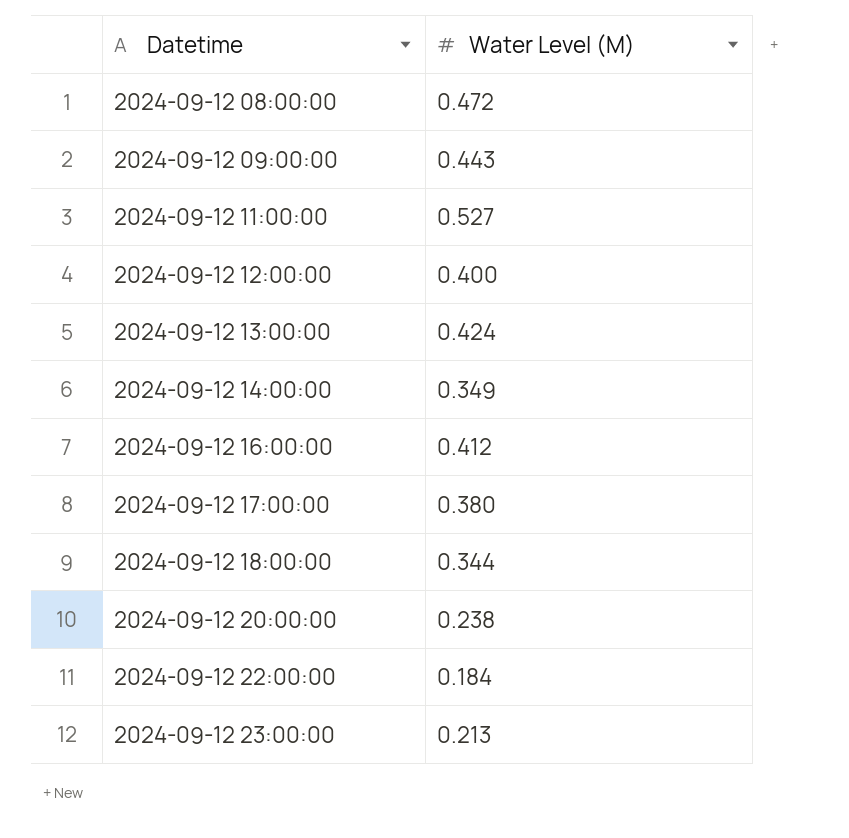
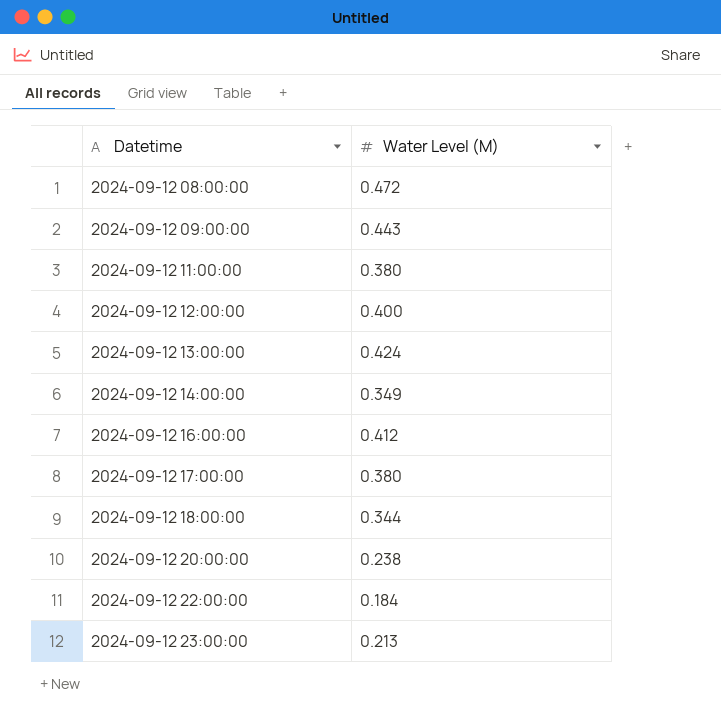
2024-09-12 11:00:00 | Water Level (M): 0.527 -> 0.380

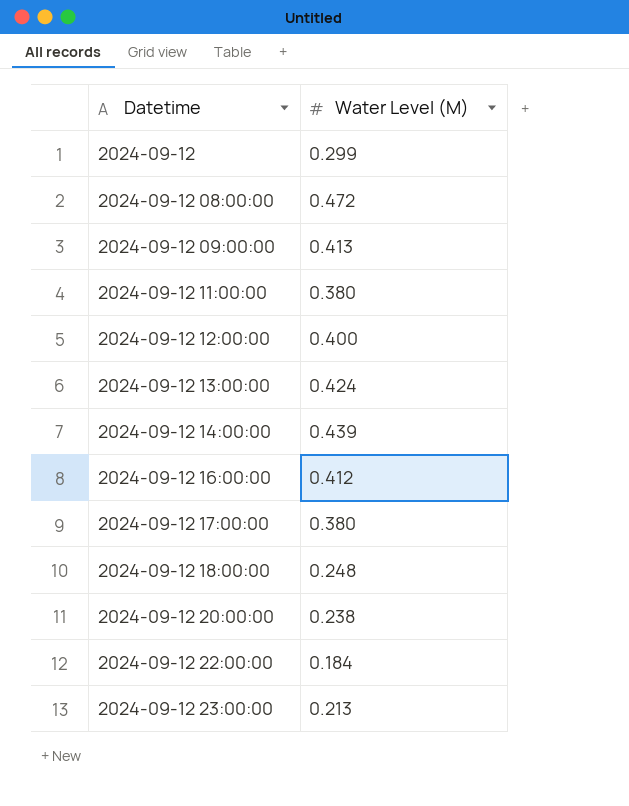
row 2024-09-12: none -> 0.299
2024-09-12 09:00:00 | Water Level (M): 0.443 -> 0.413
2024-09-12 14:00:00 | Water Level (M): 0.349 -> 0.439
2024-09-12 18:00:00 | Water Level (M): 0.344 -> 0.248

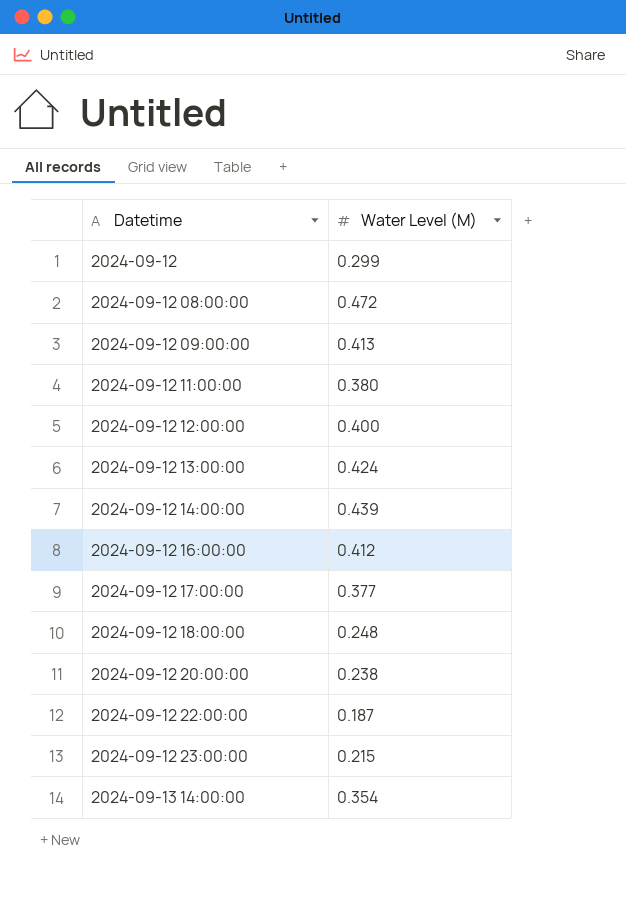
2024-09-12 17:00:00 | Water Level (M): 0.380 -> 0.377
2024-09-12 22:00:00 | Water Level (M): 0.184 -> 0.187
2024-09-12 23:00:00 | Water Level (M): 0.213 -> 0.215
row 2024-09-13 14:00:00: none -> 0.354

